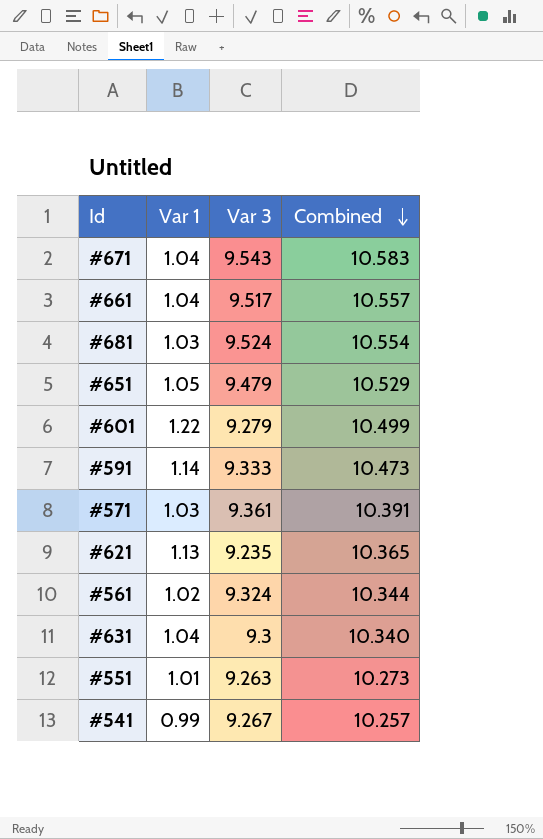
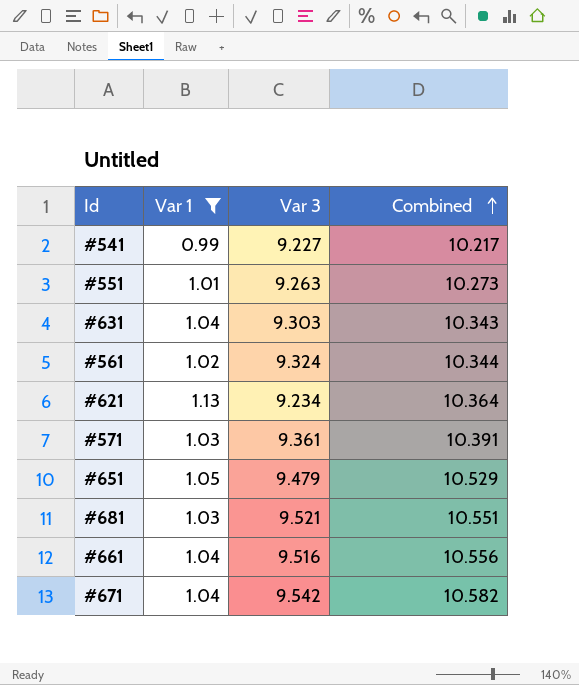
filter: none -> Var 1 <= 1.13
row order: Combined descending -> Combined ascending
#541 | Var 3: 9.267 -> 9.227
#541 | Combined: 10.257 -> 10.217
#631 | Var 3: 9.3 -> 9.303
#631 | Combined: 10.340 -> 10.343
#621 | Var 3: 9.235 -> 9.234
#621 | Combined: 10.365 -> 10.364
#681 | Var 3: 9.524 -> 9.521
#681 | Combined: 10.554 -> 10.551
#661 | Var 3: 9.517 -> 9.516
#661 | Combined: 10.557 -> 10.556
#671 | Var 3: 9.543 -> 9.542
#671 | Combined: 10.583 -> 10.582

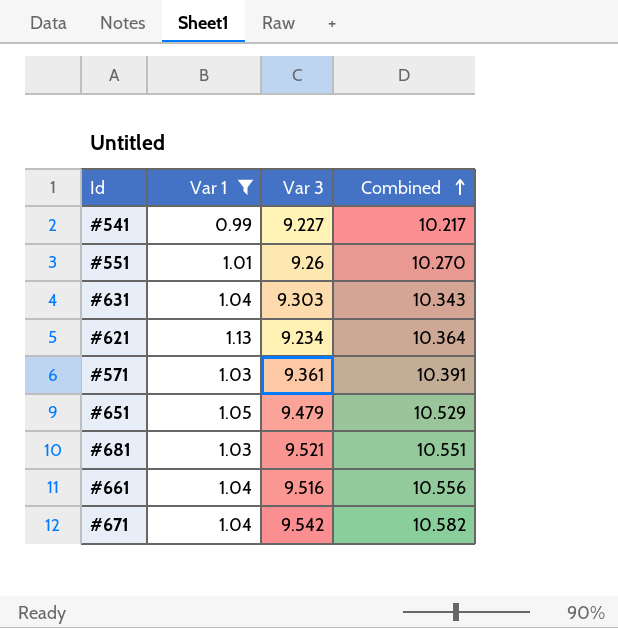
row #561: 1.02 | 9.324 | 10.344 -> none
#551 | Var 3: 9.263 -> 9.26
#551 | Combined: 10.273 -> 10.270

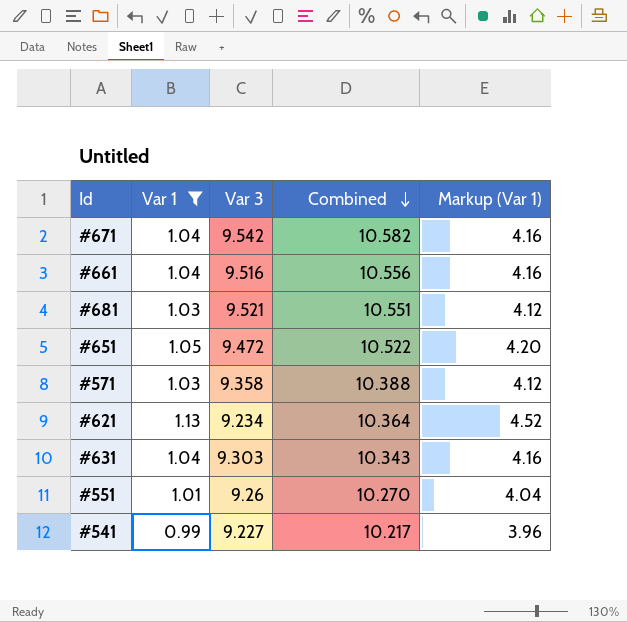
row order: Combined ascending -> Combined descending
column Markup (Var 1) | formula: none -> [Var 1] * 4
#651 | Var 3: 9.479 -> 9.472
#651 | Combined: 10.529 -> 10.522
#571 | Var 3: 9.361 -> 9.358
#571 | Combined: 10.391 -> 10.388

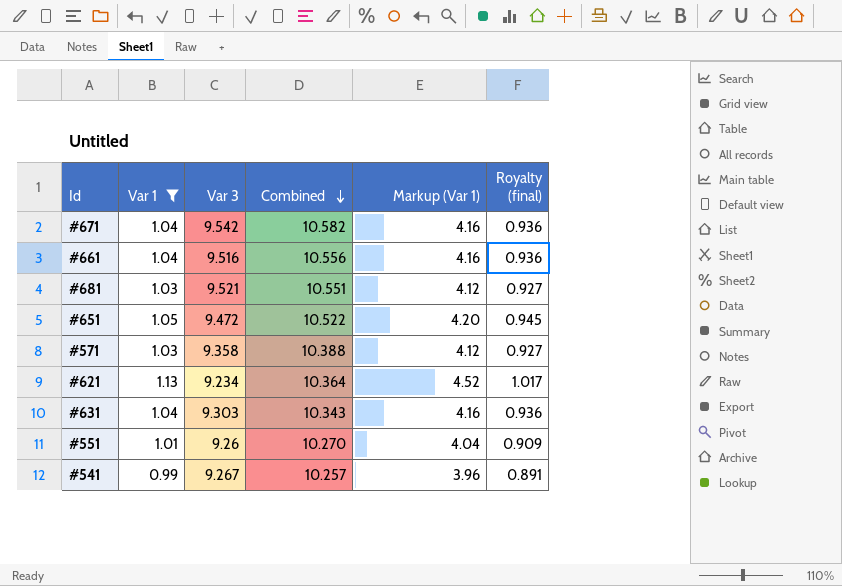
column Royalty (final) | formula: none -> [Var 1] * 0.9
#541 | Var 3: 9.227 -> 9.267
#541 | Combined: 10.217 -> 10.257

